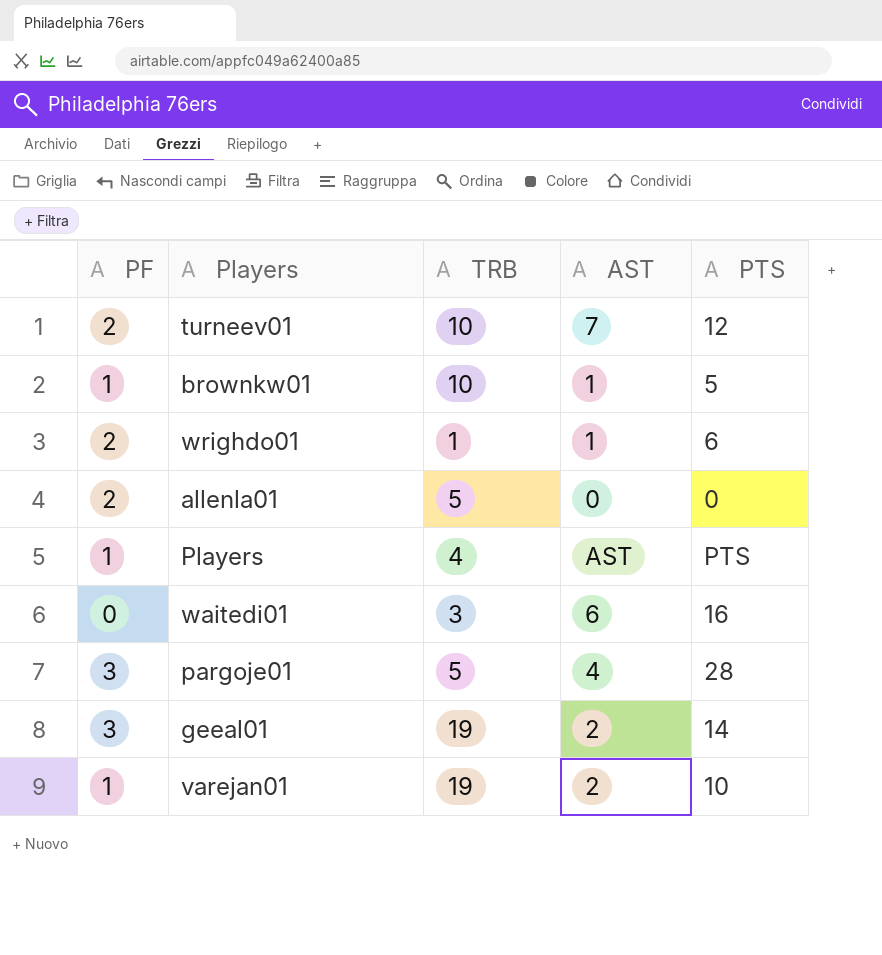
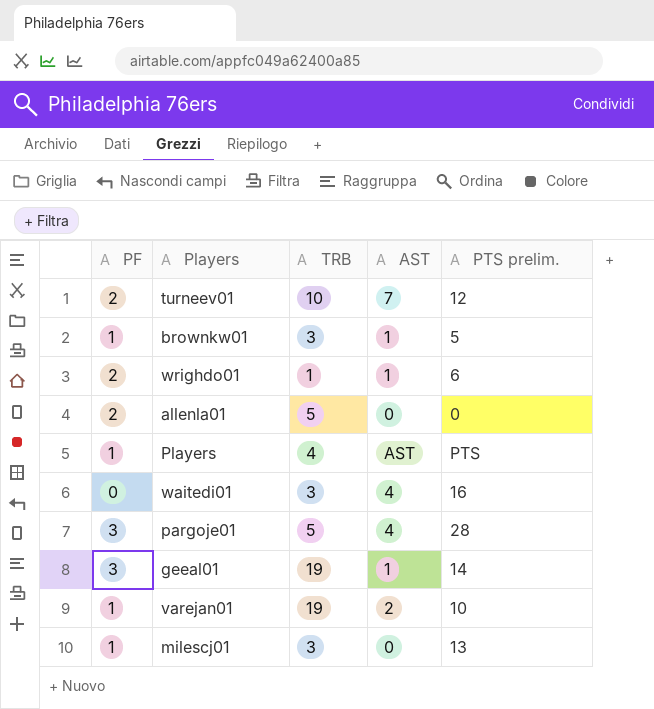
column name: PTS -> PTS prelim.
brownkw01 | TRB: 10 -> 3
waitedi01 | AST: 6 -> 4
geeal01 | AST: 2 -> 1
row milescj01: none -> 1 | 3 | 0 | 13

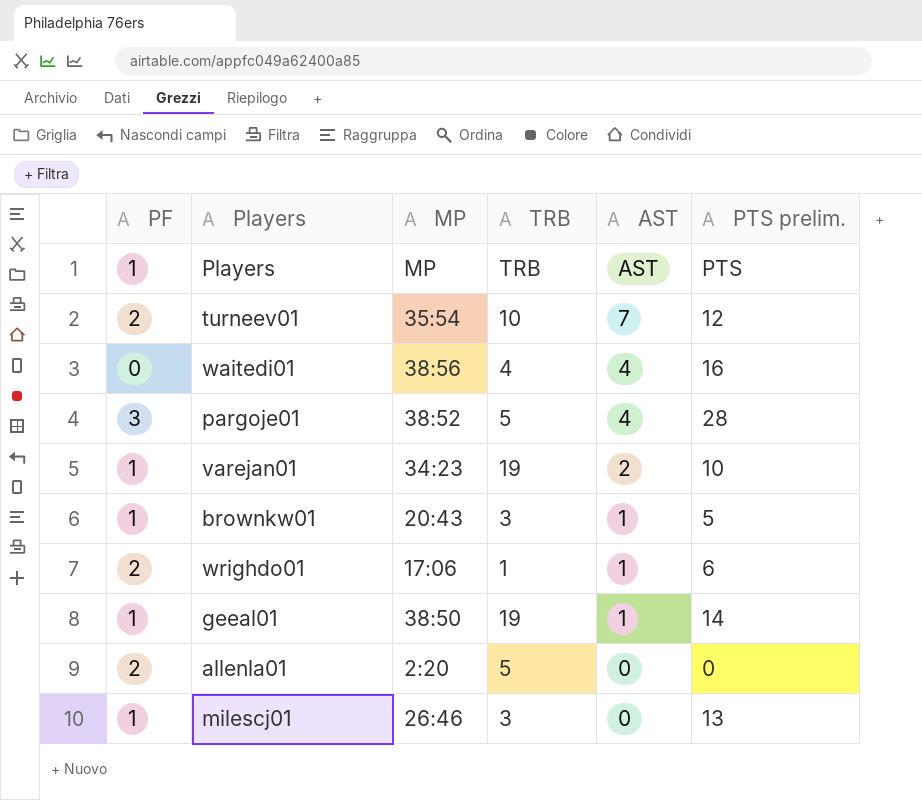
row order: none -> AST descending
column MP | position: none -> 3
Players | TRB: 4 -> TRB
waitedi01 | TRB: 3 -> 4
geeal01 | PF: 3 -> 1

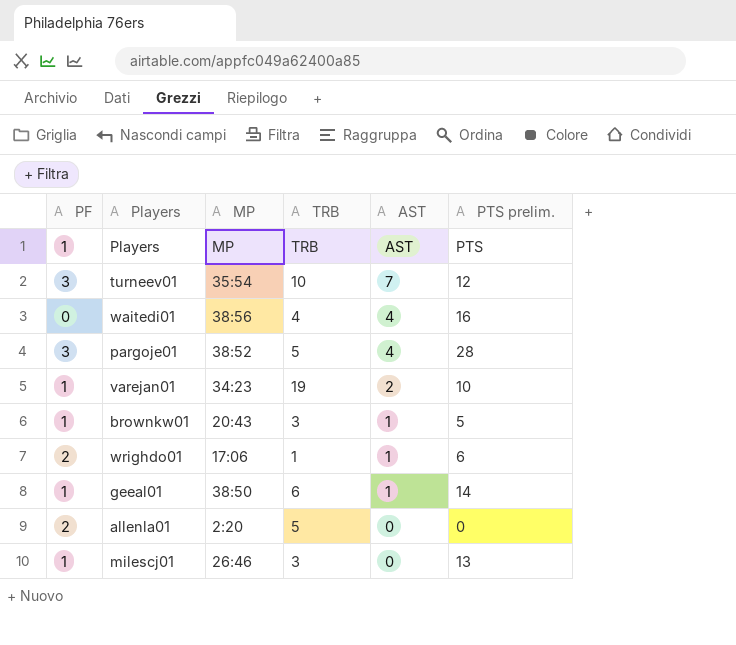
turneev01 | PF: 2 -> 3
geeal01 | TRB: 19 -> 6

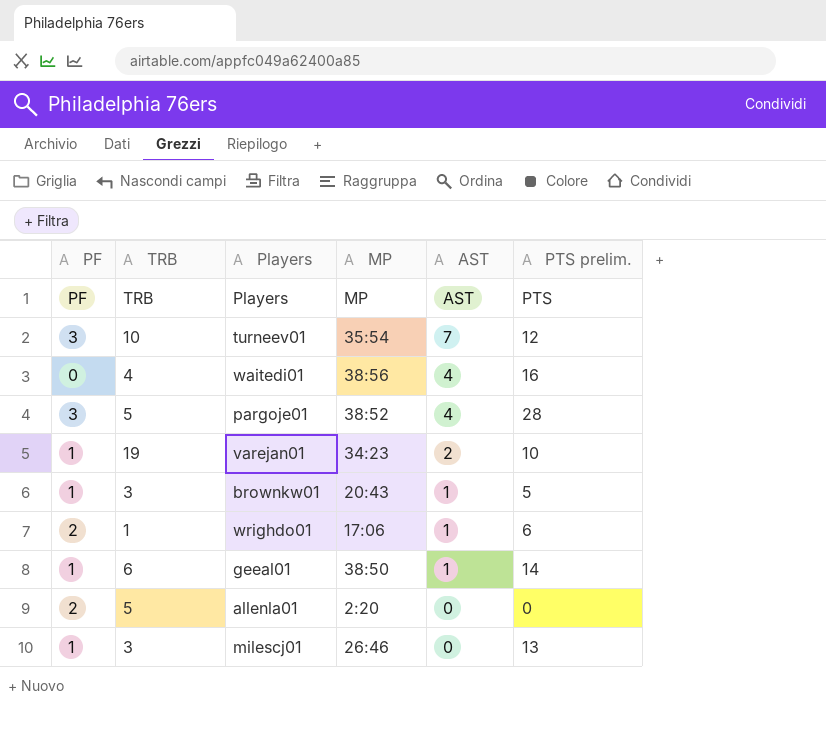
column TRB | position: 4 -> 2
Players | PF: 1 -> PF

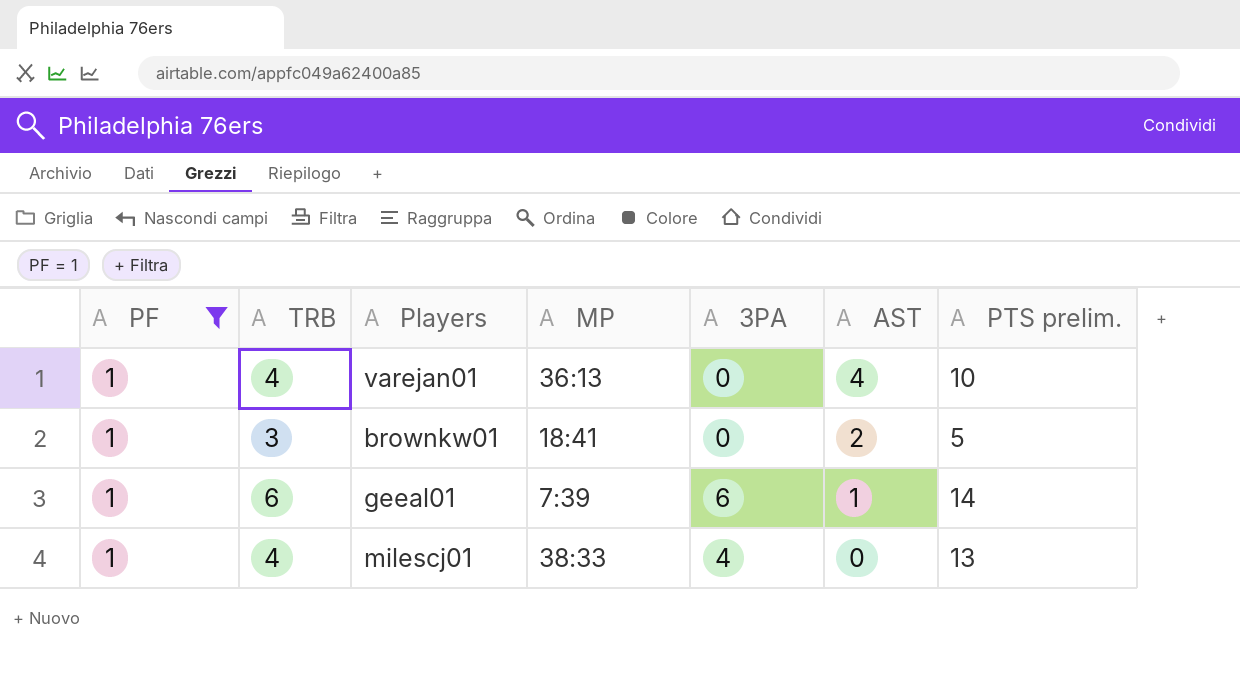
filter: none -> PF = 1
column 3PA | position: none -> 5
varejan01 | TRB: 19 -> 4
varejan01 | MP: 34:23 -> 36:13
varejan01 | AST: 2 -> 4
brownkw01 | MP: 20:43 -> 18:41
brownkw01 | AST: 1 -> 2
geeal01 | MP: 38:50 -> 7:39
milescj01 | TRB: 3 -> 4
milescj01 | MP: 26:46 -> 38:33

